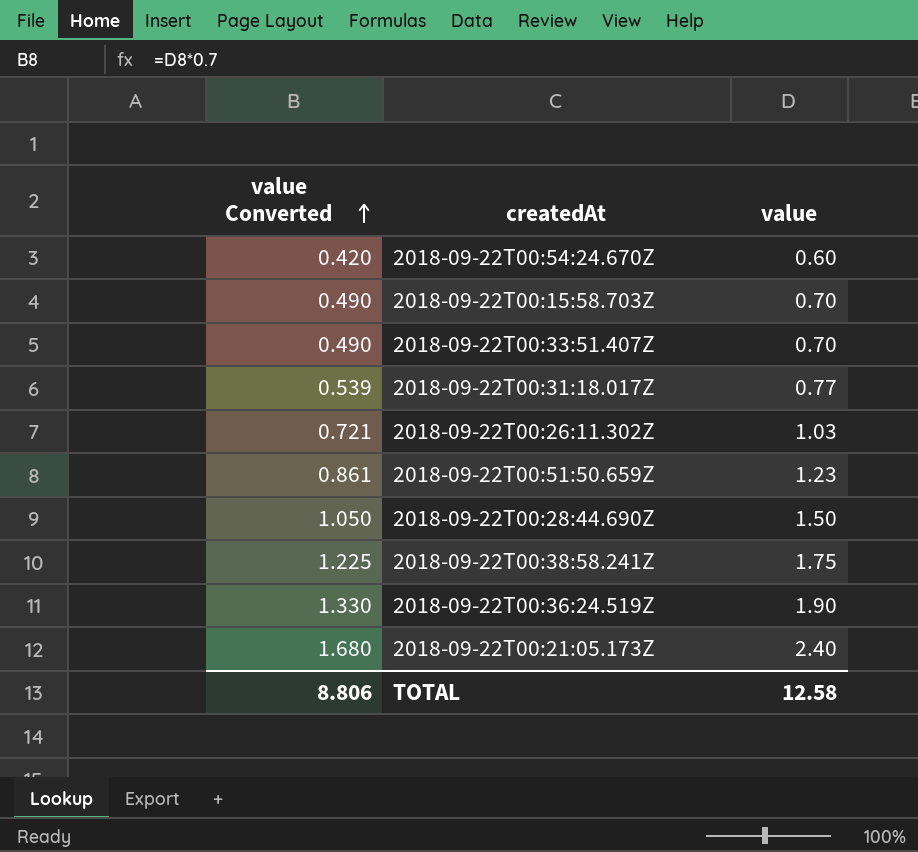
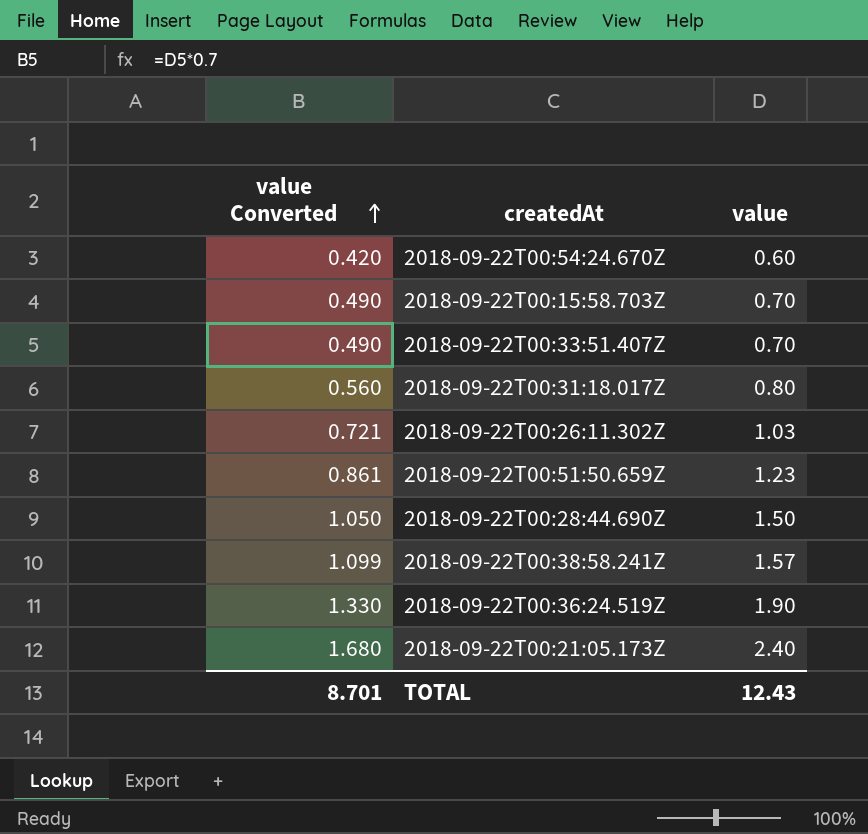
2018-09-22T00:31:18.017Z | value Converted: 0.539 -> 0.560
2018-09-22T00:31:18.017Z | value: 0.77 -> 0.80
2018-09-22T00:38:58.241Z | value Converted: 1.225 -> 1.099
2018-09-22T00:38:58.241Z | value: 1.75 -> 1.57
TOTAL | value Converted: 8.806 -> 8.701
TOTAL | value: 12.58 -> 12.43

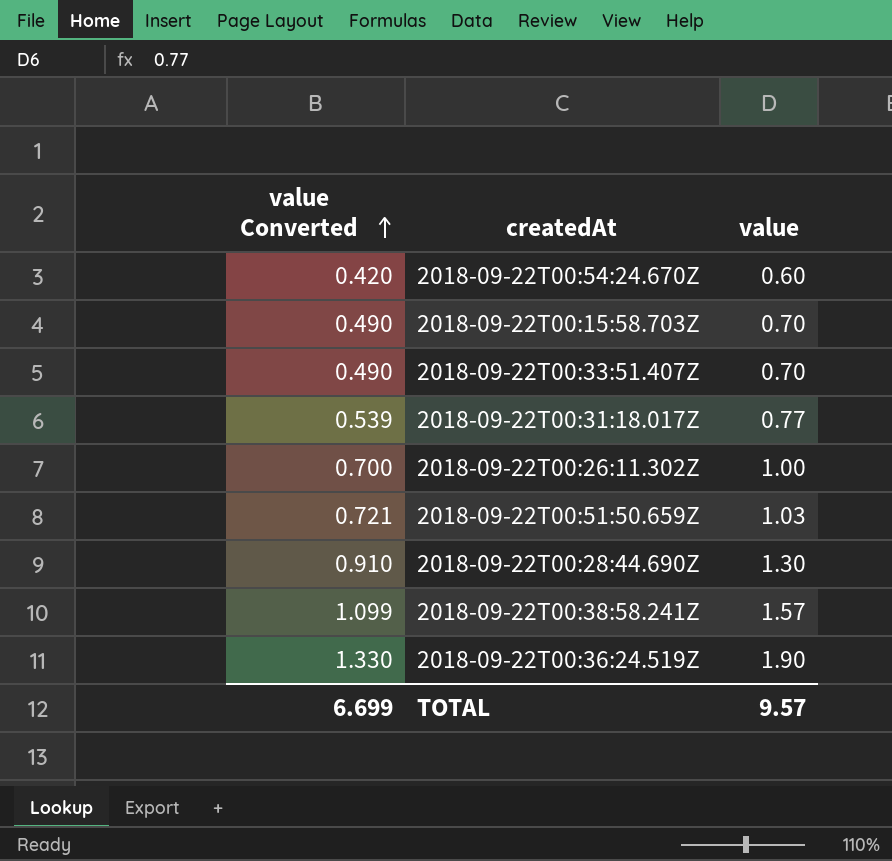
row 2018-09-22T00:21:05.173Z: 1.680 | 2.40 -> none
2018-09-22T00:31:18.017Z | value Converted: 0.560 -> 0.539
2018-09-22T00:31:18.017Z | value: 0.80 -> 0.77
2018-09-22T00:26:11.302Z | value Converted: 0.721 -> 0.700
2018-09-22T00:26:11.302Z | value: 1.03 -> 1.00
2018-09-22T00:51:50.659Z | value Converted: 0.861 -> 0.721
2018-09-22T00:51:50.659Z | value: 1.23 -> 1.03
2018-09-22T00:28:44.690Z | value Converted: 1.050 -> 0.910
2018-09-22T00:28:44.690Z | value: 1.50 -> 1.30
TOTAL | value Converted: 8.701 -> 6.699
TOTAL | value: 12.43 -> 9.57

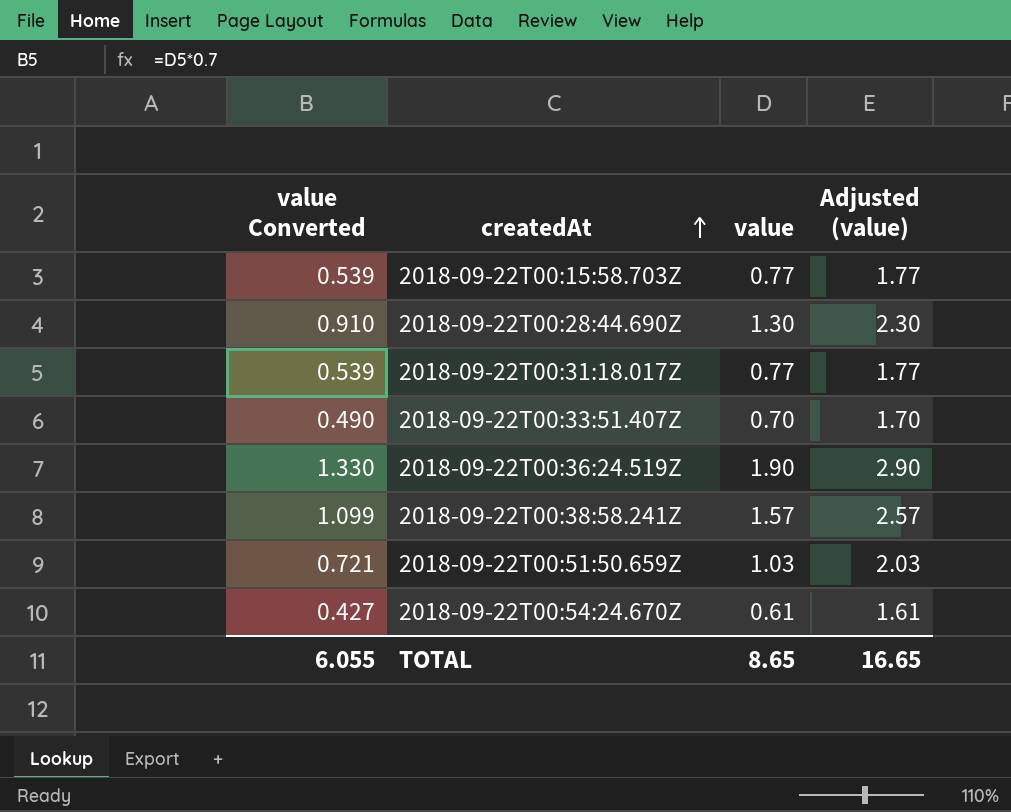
row order: value Converted ascending -> createdAt ascending
column Adjusted (value) | formula: none -> [value] + 1
row 2018-09-22T00:26:11.302Z: 0.700 | 1.00 -> none
2018-09-22T00:15:58.703Z | value Converted: 0.490 -> 0.539
2018-09-22T00:15:58.703Z | value: 0.70 -> 0.77
2018-09-22T00:54:24.670Z | value Converted: 0.420 -> 0.427
2018-09-22T00:54:24.670Z | value: 0.60 -> 0.61
TOTAL | value Converted: 6.699 -> 6.055
TOTAL | value: 9.57 -> 8.65

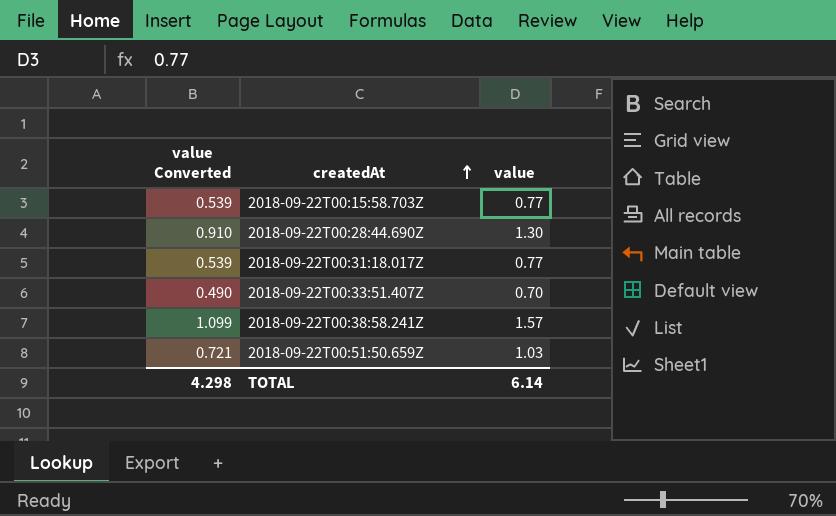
column Adjusted (value) | formula: [value] + 1 -> none
row 2018-09-22T00:36:24.519Z: 1.330 | 1.90 | 2.90 -> none
row 2018-09-22T00:54:24.670Z: 0.427 | 0.61 | 1.61 -> none
TOTAL | value Converted: 6.055 -> 4.298
TOTAL | value: 8.65 -> 6.14

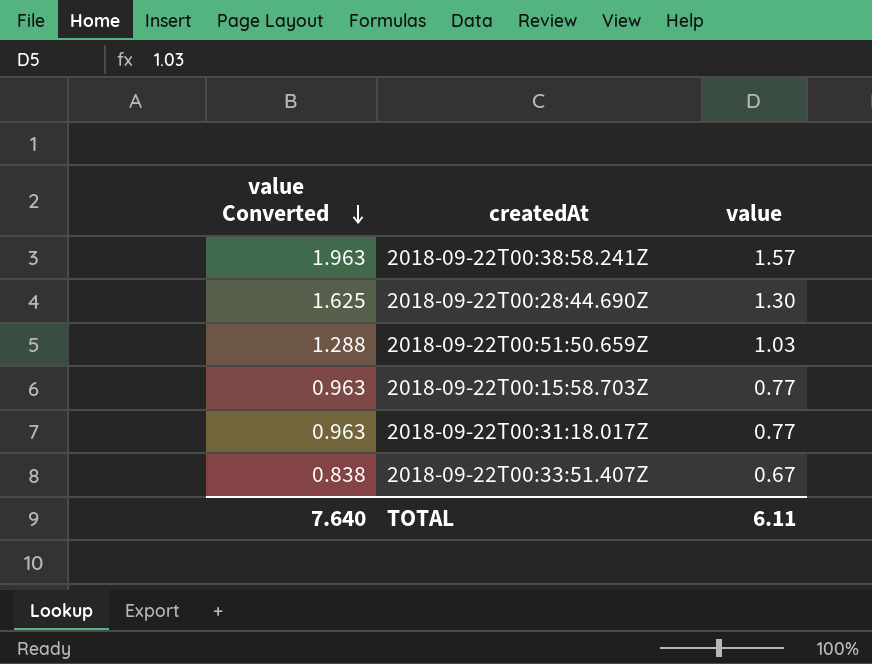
row order: createdAt ascending -> value Converted descending
column value Converted | formula: [value] * 0.7 -> [value] * 1.25
2018-09-22T00:33:51.407Z | value: 0.70 -> 0.67
TOTAL | value Converted: 4.298 -> 7.640
TOTAL | value: 6.14 -> 6.11

